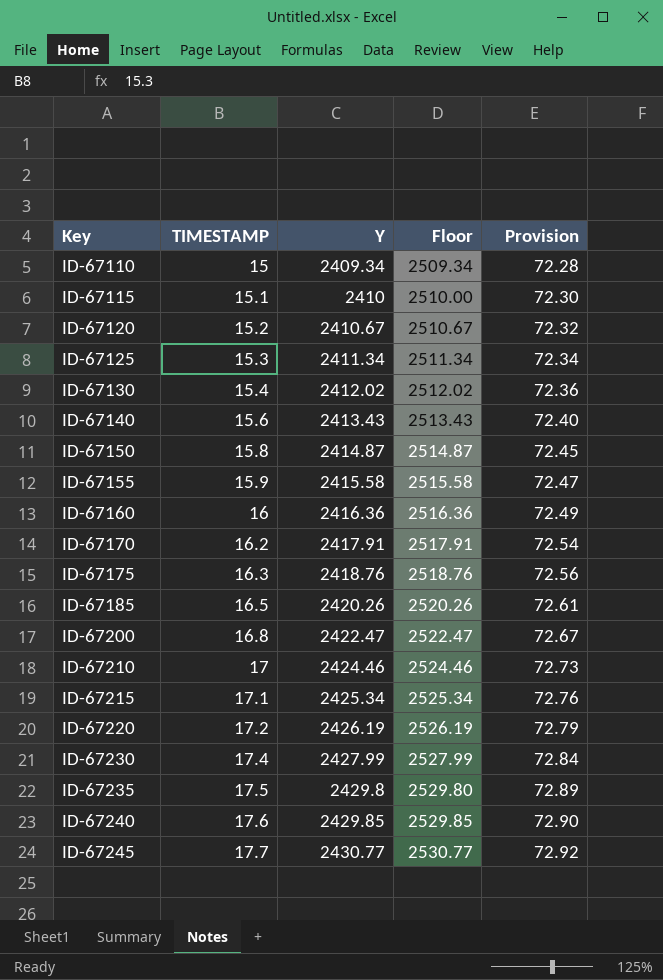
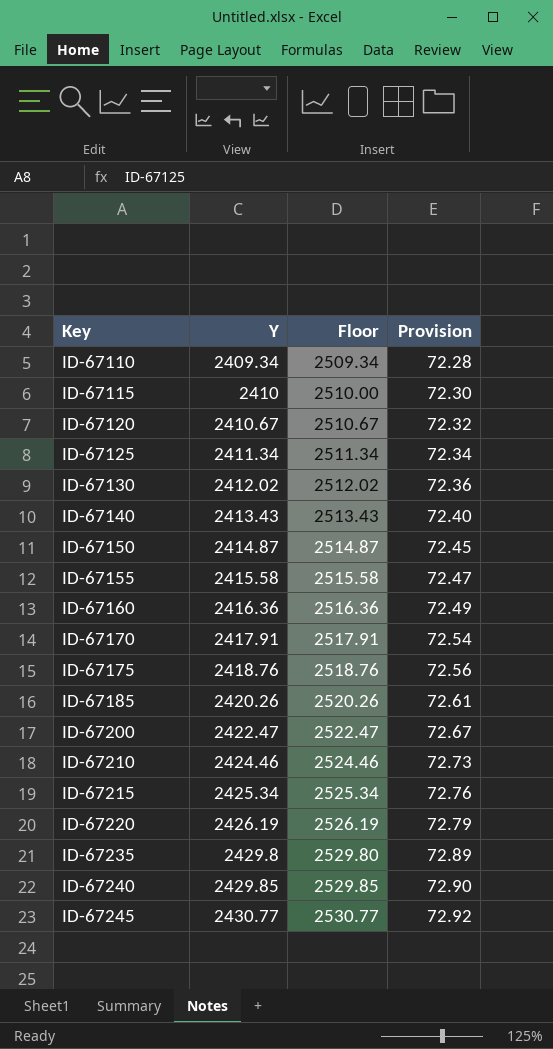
column TIMESTAMP | position: 2 -> none
row ID-67230: 17.4 | 2427.99 | 2527.99 | 72.84 -> none

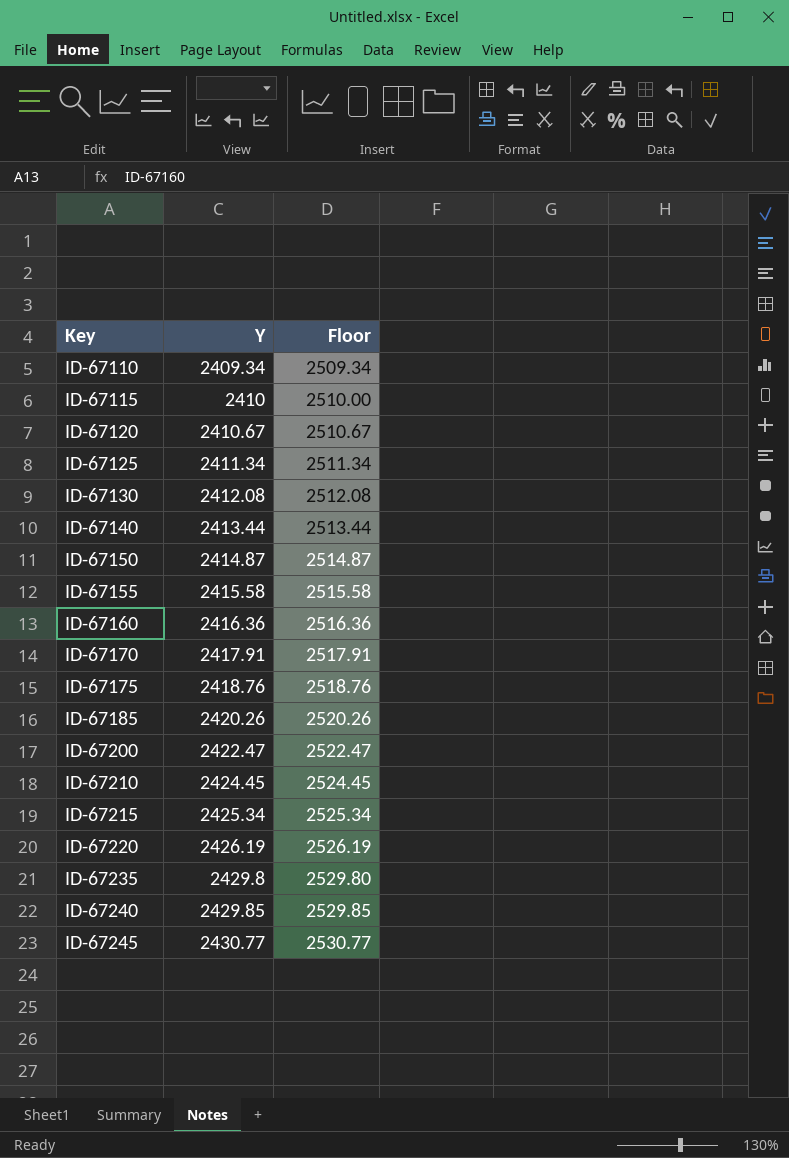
column Provision | formula: [Y] * 0.03 -> none
ID-67130 | Y: 2412.02 -> 2412.08
ID-67130 | Floor: 2512.02 -> 2512.08
ID-67140 | Y: 2413.43 -> 2413.44
ID-67140 | Floor: 2513.43 -> 2513.44
ID-67210 | Y: 2424.46 -> 2424.45
ID-67210 | Floor: 2524.46 -> 2524.45

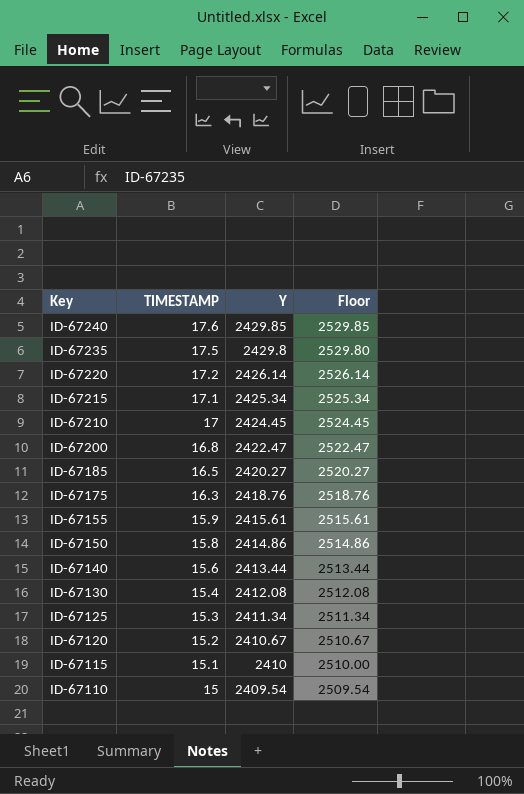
row order: Key ascending -> Key descending
column TIMESTAMP | position: none -> 2
row ID-67160: 2416.36 | 2516.36 -> none
row ID-67170: 2417.91 | 2517.91 -> none
row ID-67245: 2430.77 | 2530.77 -> none
ID-67220 | Y: 2426.19 -> 2426.14
ID-67220 | Floor: 2526.19 -> 2526.14
ID-67185 | Y: 2420.26 -> 2420.27
ID-67185 | Floor: 2520.26 -> 2520.27
ID-67155 | Y: 2415.58 -> 2415.61
ID-67155 | Floor: 2515.58 -> 2515.61
ID-67150 | Y: 2414.87 -> 2414.86
ID-67150 | Floor: 2514.87 -> 2514.86
ID-67110 | Y: 2409.34 -> 2409.54
ID-67110 | Floor: 2509.34 -> 2509.54

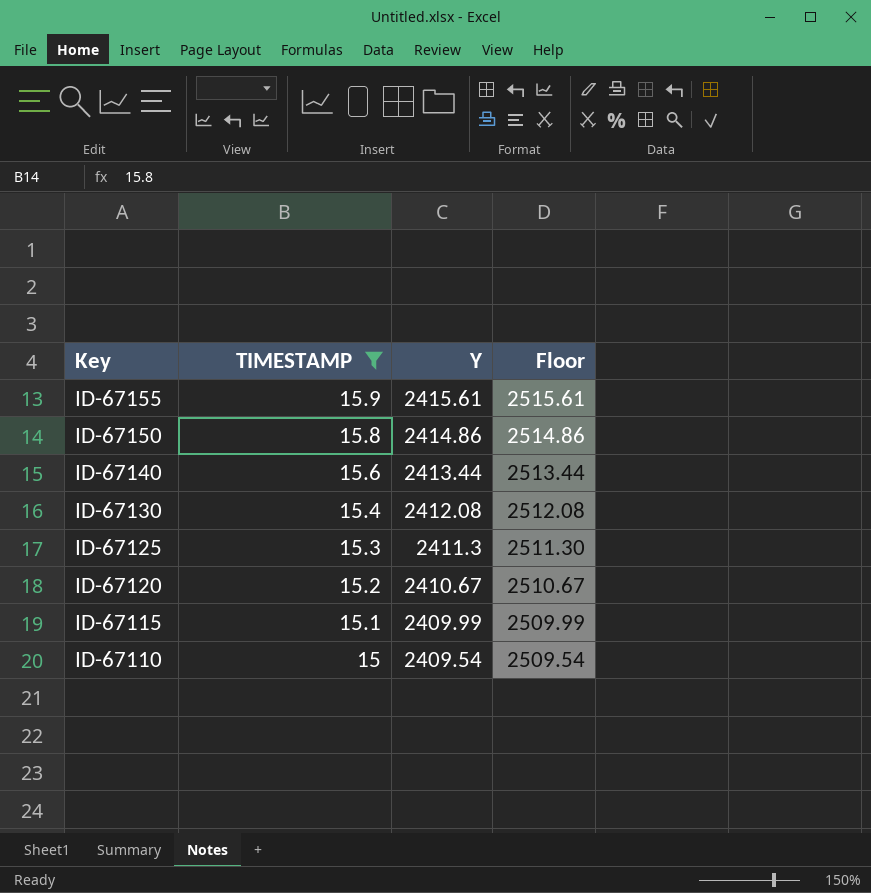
filter: none -> TIMESTAMP <= 15.9
ID-67125 | Y: 2411.34 -> 2411.3
ID-67125 | Floor: 2511.34 -> 2511.30
ID-67115 | Y: 2410 -> 2409.99
ID-67115 | Floor: 2510.00 -> 2509.99

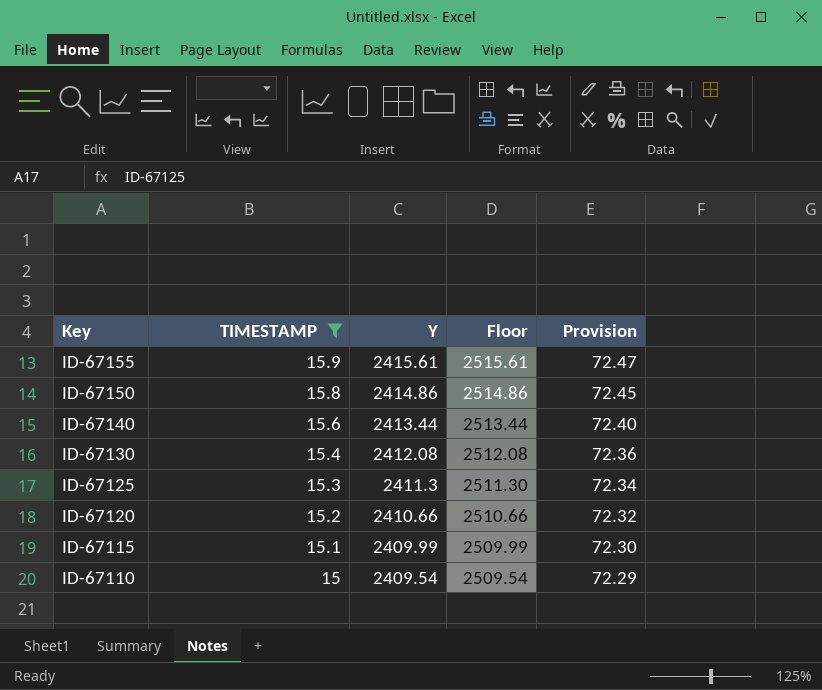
column Provision | formula: none -> [Y] * 0.03
ID-67120 | Y: 2410.67 -> 2410.66
ID-67120 | Floor: 2510.67 -> 2510.66

